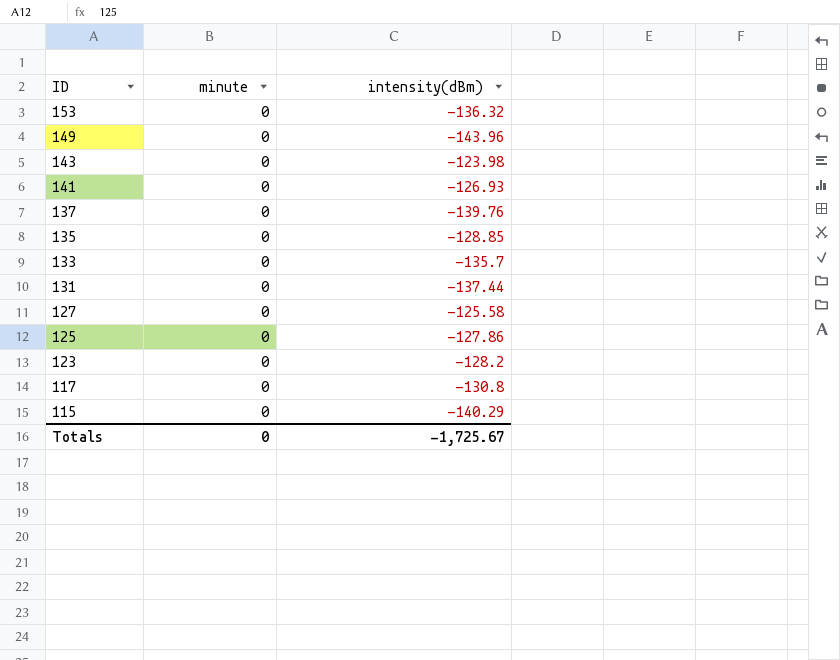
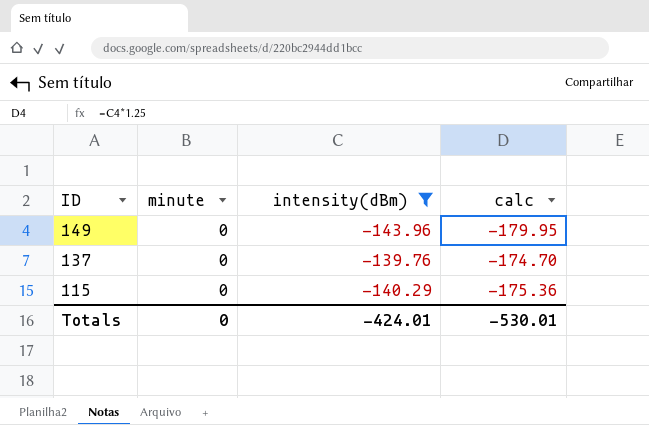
filter: none -> intensity(dBm) <= -139.76
column calc | formula: none -> [intensity(dBm)] * 1.25
Totals | intensity(dBm): -1,725.67 -> -424.01

